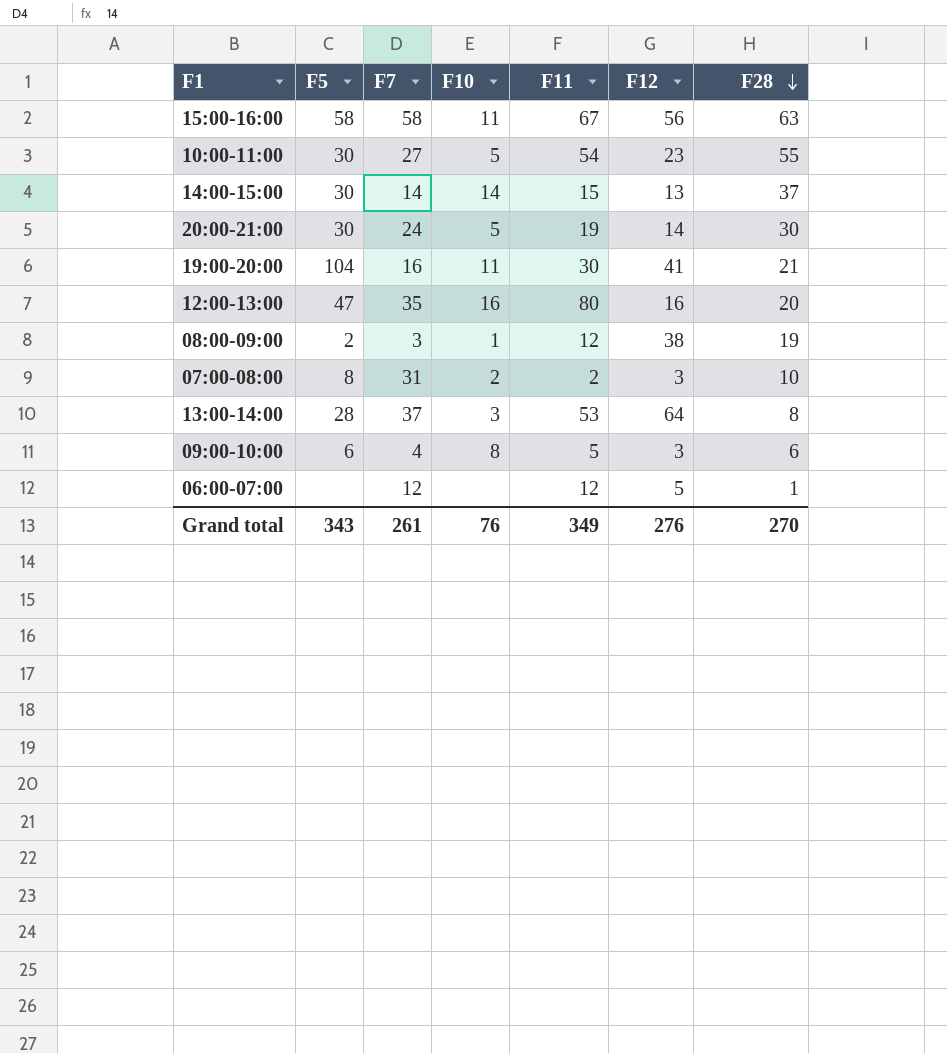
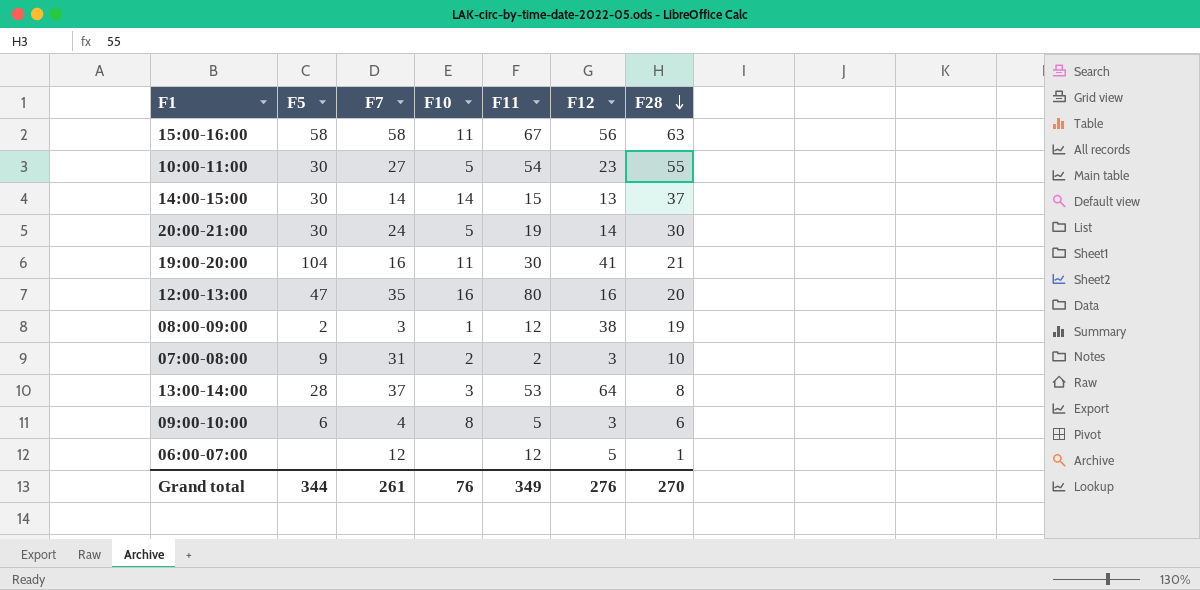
07:00-08:00 | F5: 8 -> 9
Grand total | F5: 343 -> 344

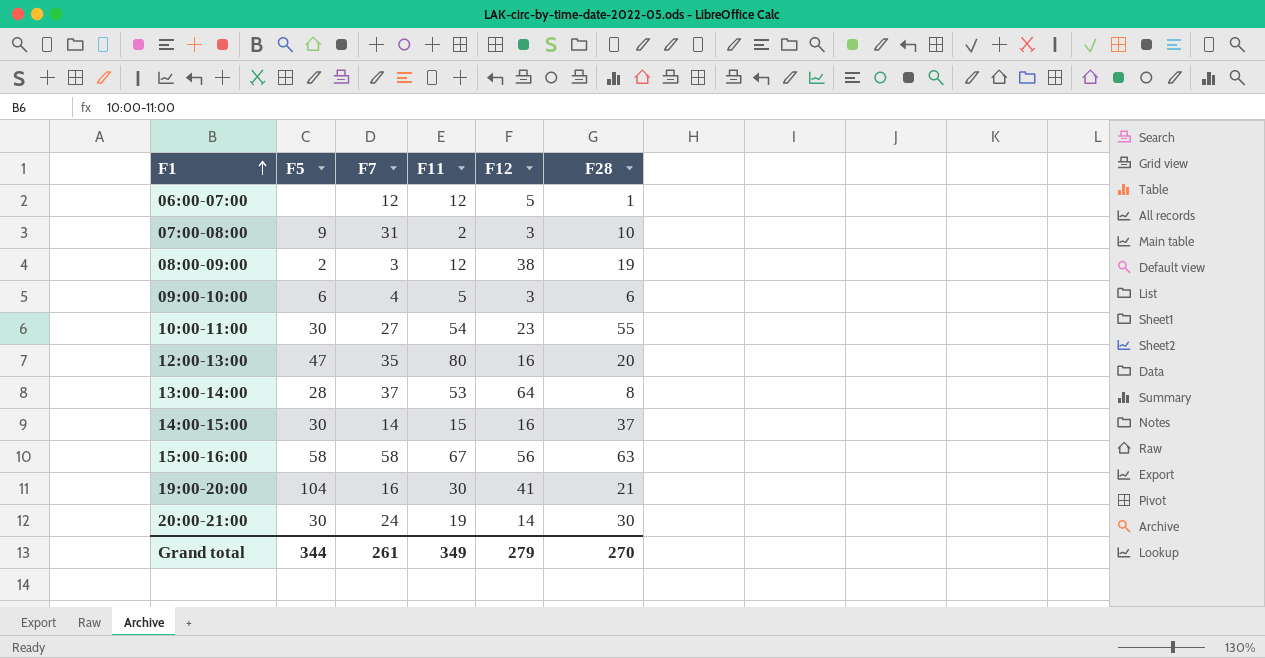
row order: F28 descending -> F1 ascending
column F10 | position: 4 -> none
14:00-15:00 | F12: 13 -> 16
Grand total | F12: 276 -> 279

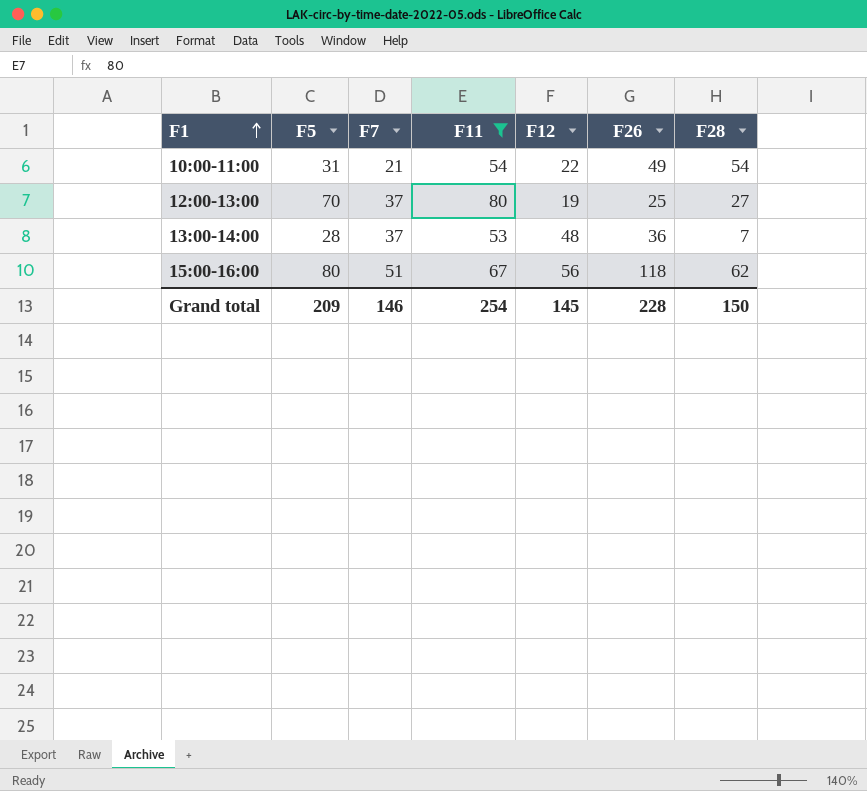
filter: none -> F11 >= 53
column F26 | position: none -> 6
10:00-11:00 | F5: 30 -> 31
10:00-11:00 | F7: 27 -> 21
10:00-11:00 | F12: 23 -> 22
10:00-11:00 | F28: 55 -> 54
12:00-13:00 | F5: 47 -> 70
12:00-13:00 | F7: 35 -> 37
12:00-13:00 | F12: 16 -> 19
12:00-13:00 | F28: 20 -> 27
13:00-14:00 | F12: 64 -> 48
13:00-14:00 | F28: 8 -> 7
15:00-16:00 | F5: 58 -> 80
15:00-16:00 | F7: 58 -> 51
15:00-16:00 | F28: 63 -> 62
Grand total | F5: 344 -> 209
Grand total | F7: 261 -> 146
Grand total | F11: 349 -> 254
Grand total | F12: 279 -> 145
Grand total | F28: 270 -> 150

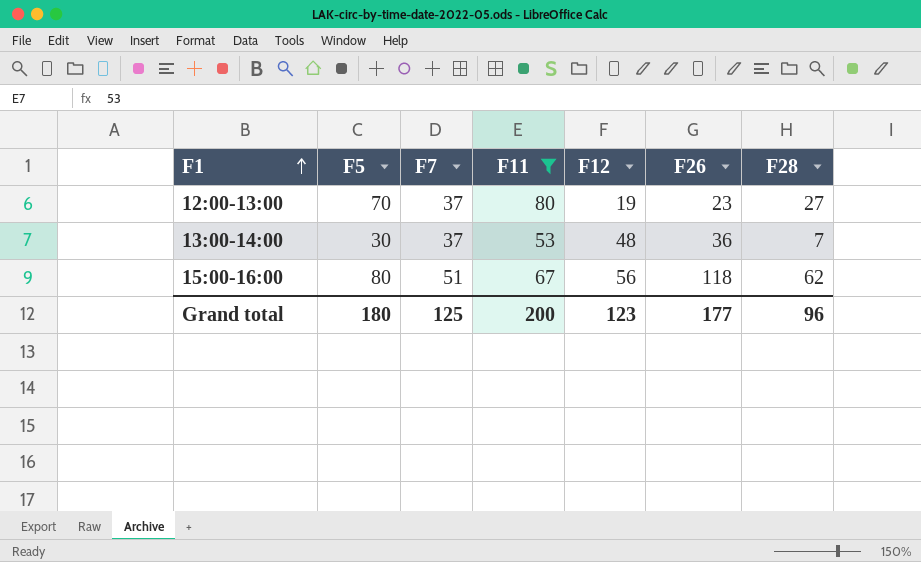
row 10:00-11:00: 31 | 21 | 54 | 22 | 49 | 54 -> none
12:00-13:00 | F26: 25 -> 23
13:00-14:00 | F5: 28 -> 30
Grand total | F5: 209 -> 180
Grand total | F7: 146 -> 125
Grand total | F11: 254 -> 200
Grand total | F12: 145 -> 123
Grand total | F26: 228 -> 177
Grand total | F28: 150 -> 96

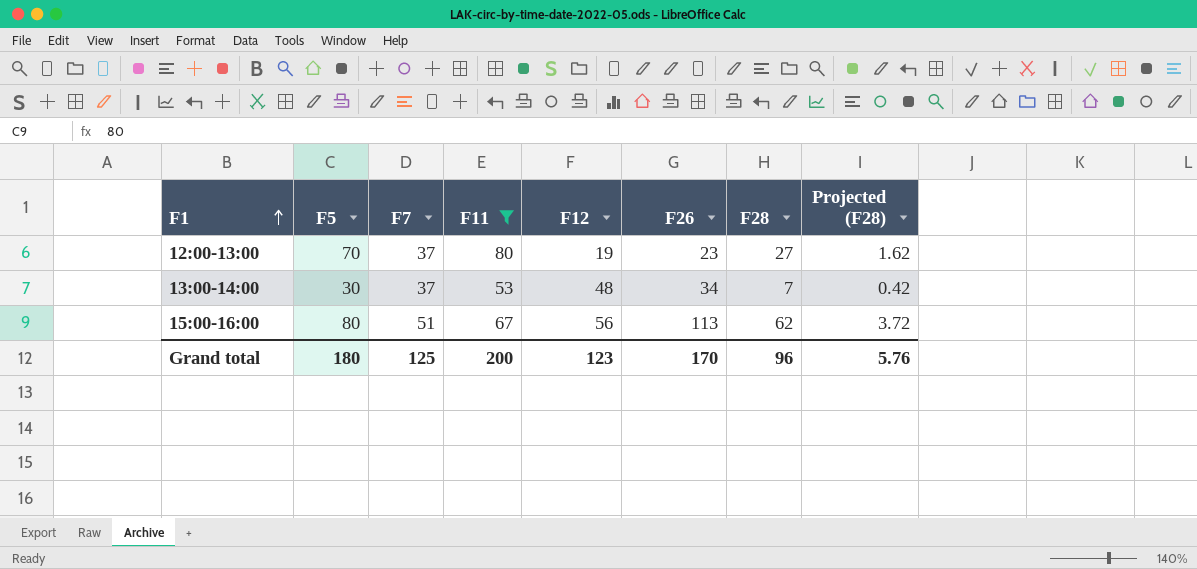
column Projected (F28) | formula: none -> [F28] * 0.06
13:00-14:00 | F26: 36 -> 34
15:00-16:00 | F26: 118 -> 113
Grand total | F26: 177 -> 170

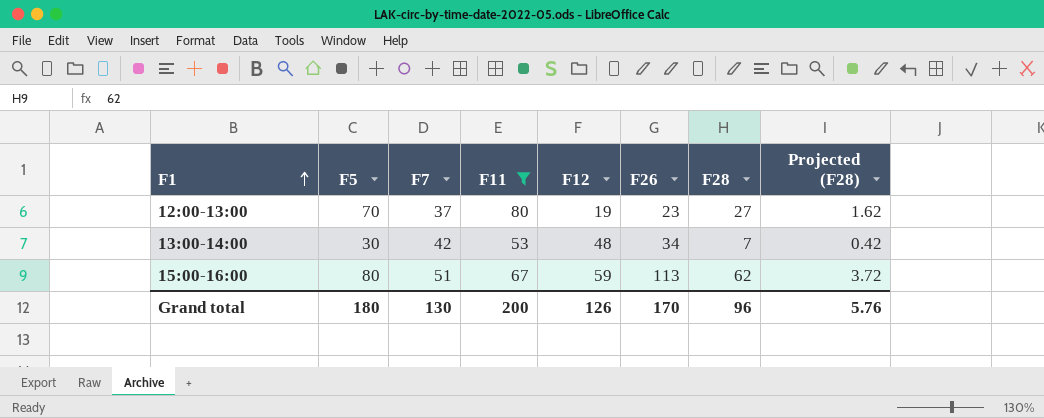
13:00-14:00 | F7: 37 -> 42
15:00-16:00 | F12: 56 -> 59
Grand total | F7: 125 -> 130
Grand total | F12: 123 -> 126

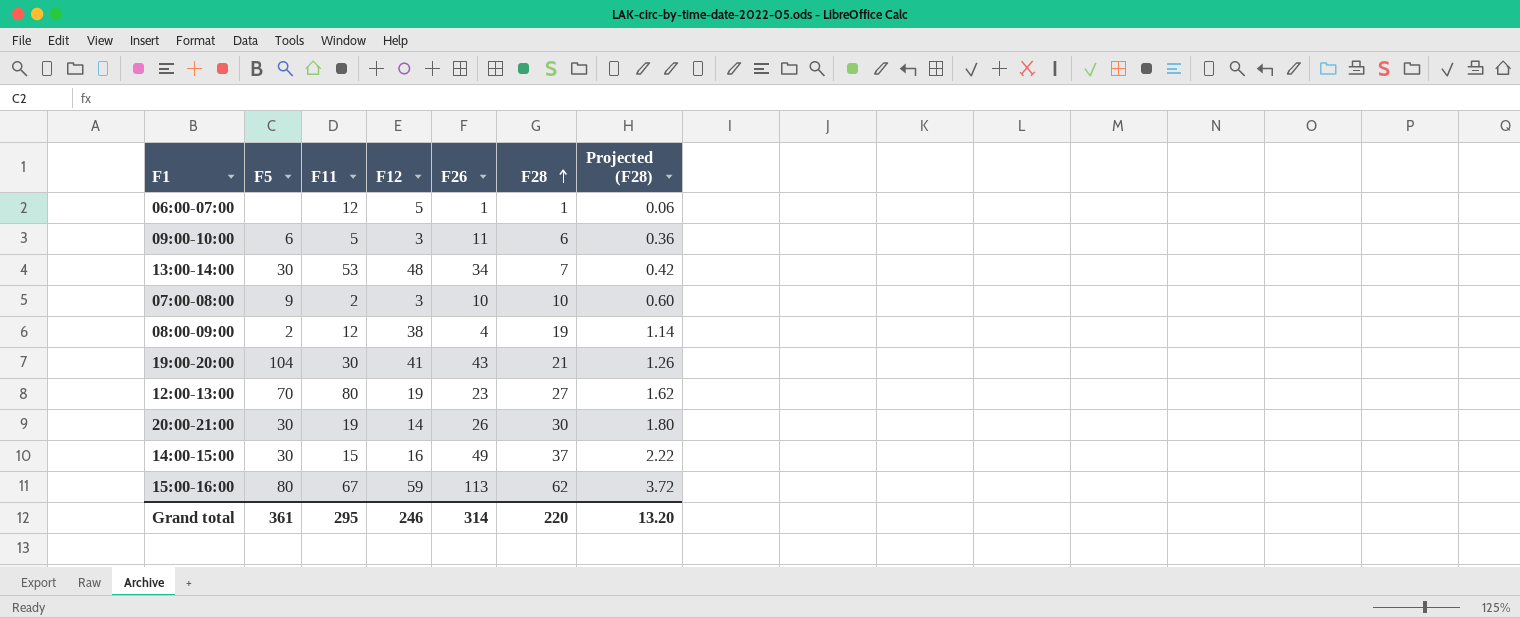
filter: F11 >= 53 -> none
row order: F1 ascending -> F28 ascending
column F7 | position: 3 -> none
Grand total | F5: 180 -> 361
Grand total | F11: 200 -> 295
Grand total | F12: 126 -> 246
Grand total | F26: 170 -> 314
Grand total | F28: 96 -> 220
Grand total | Projected (F28): 5.76 -> 13.20

